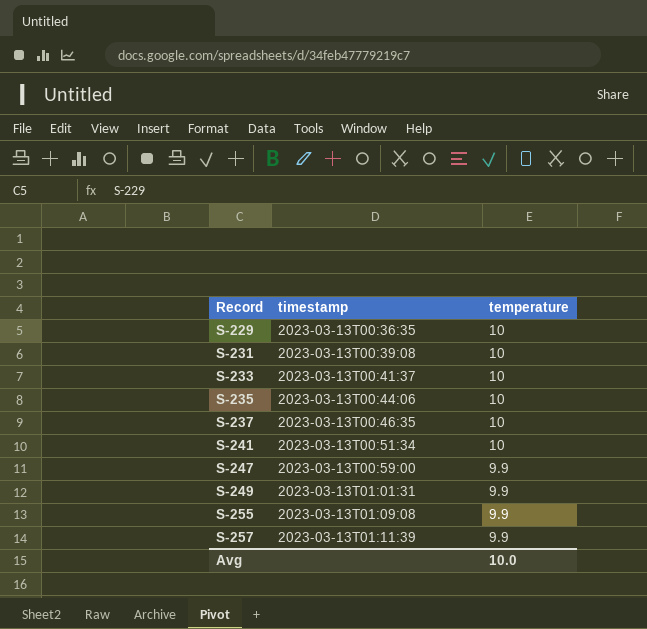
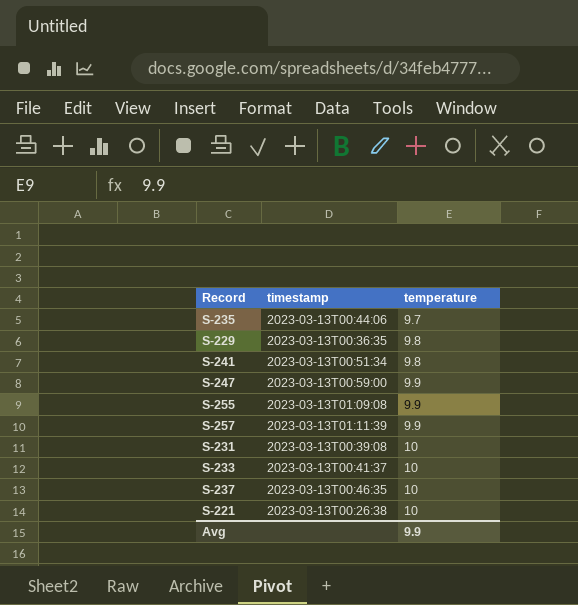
row order: Record ascending -> temperature ascending
row S-249: 2023-03-13T01:01:31 | 9.9 -> none
S-235 | temperature: 10 -> 9.7
S-229 | temperature: 10 -> 9.8
S-241 | temperature: 10 -> 9.8
row S-221: none -> 2023-03-13T00:26:38 | 10
Avg | temperature: 10.0 -> 9.9

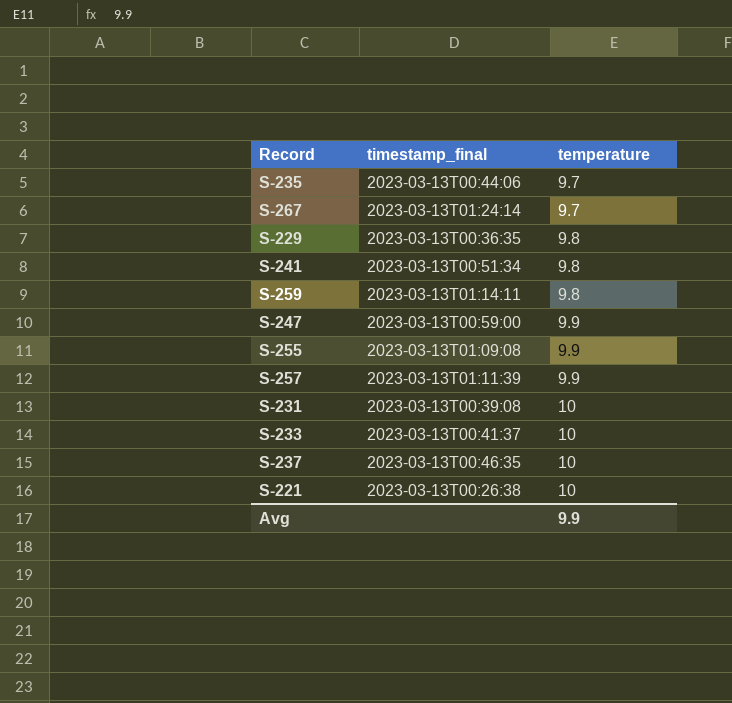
column name: timestamp -> timestamp_final
row S-267: none -> 2023-03-13T01:24:14 | 9.7
row S-259: none -> 2023-03-13T01:14:11 | 9.8

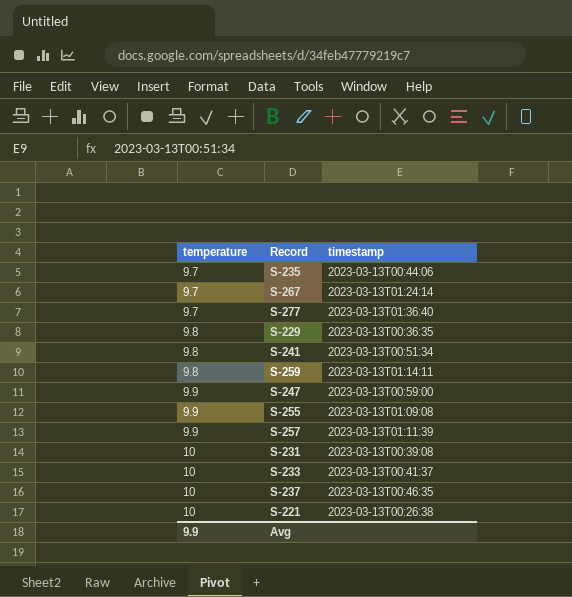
column temperature | position: 3 -> 1
column name: timestamp_final -> timestamp
row S-277: none -> 9.7 | 2023-03-13T01:36:40

